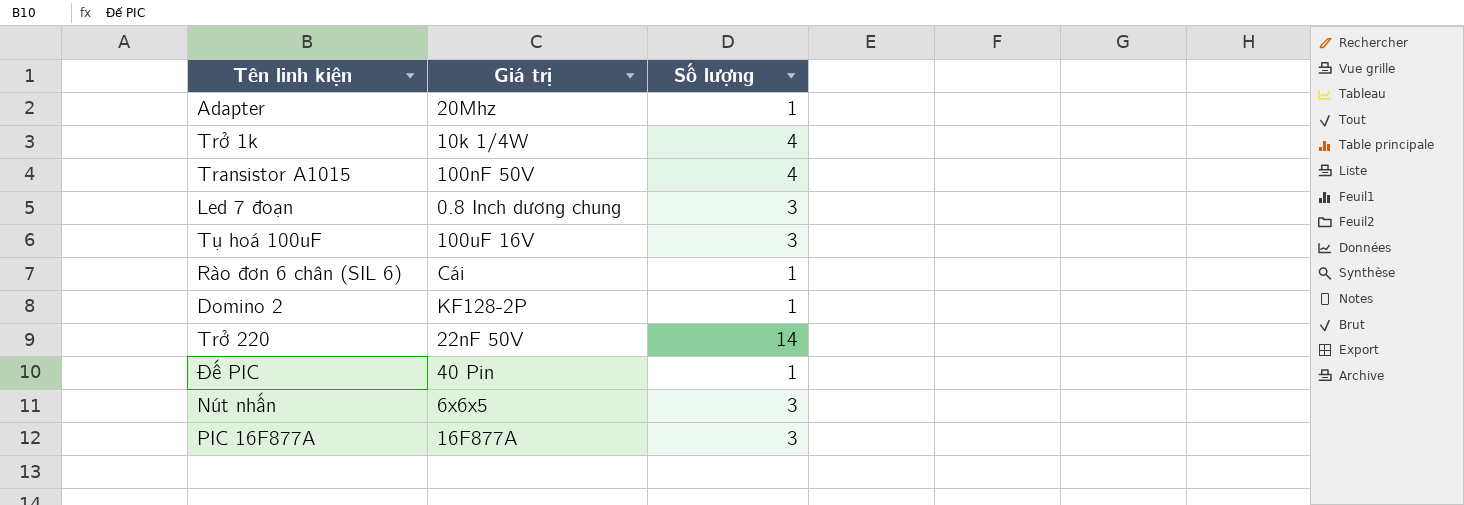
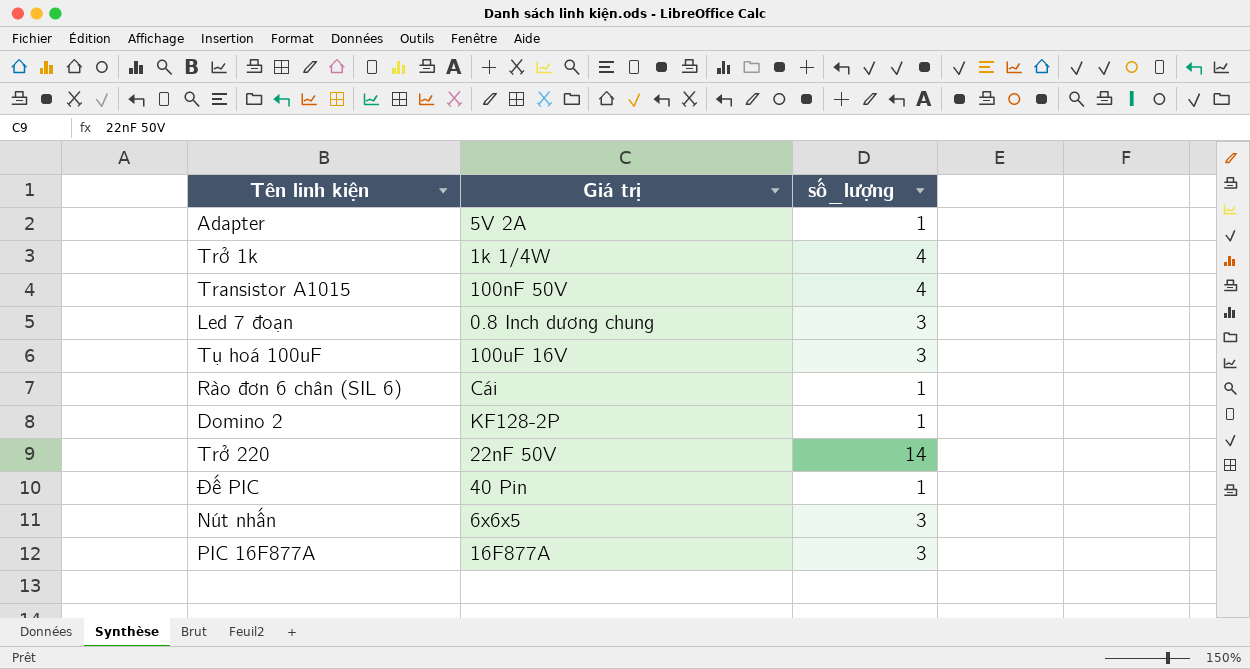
column name: Số lượng -> số_lượng
Adapter | Giá trị: 20Mhz -> 5V 2A
Trở 1k | Giá trị: 10k 1/4W -> 1k 1/4W

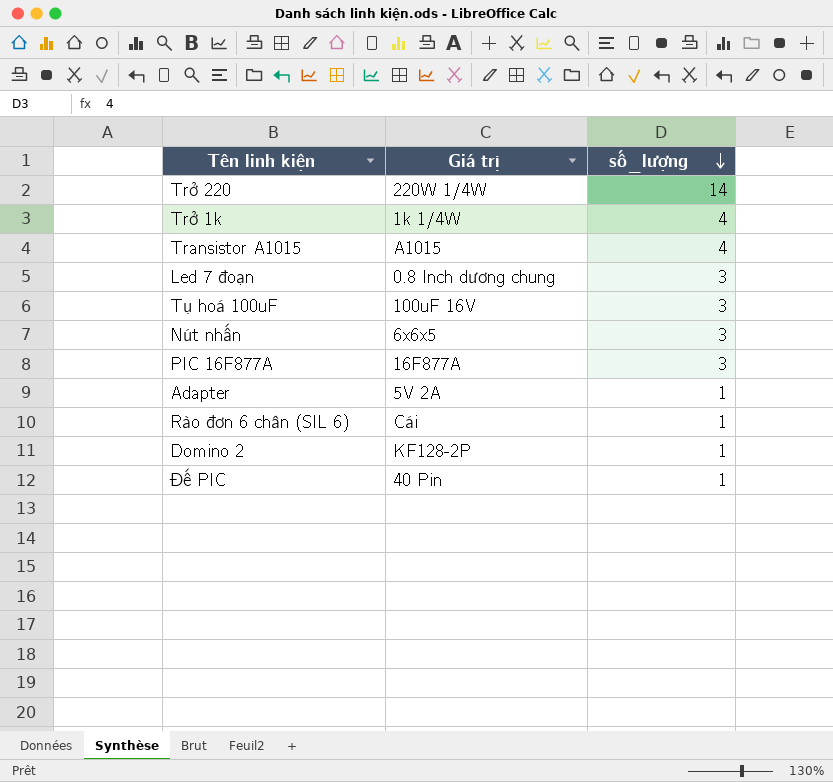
row order: none -> số_lượng descending
Trở 220 | Giá trị: 22nF 50V -> 220W 1/4W
Transistor A1015 | Giá trị: 100nF 50V -> A1015

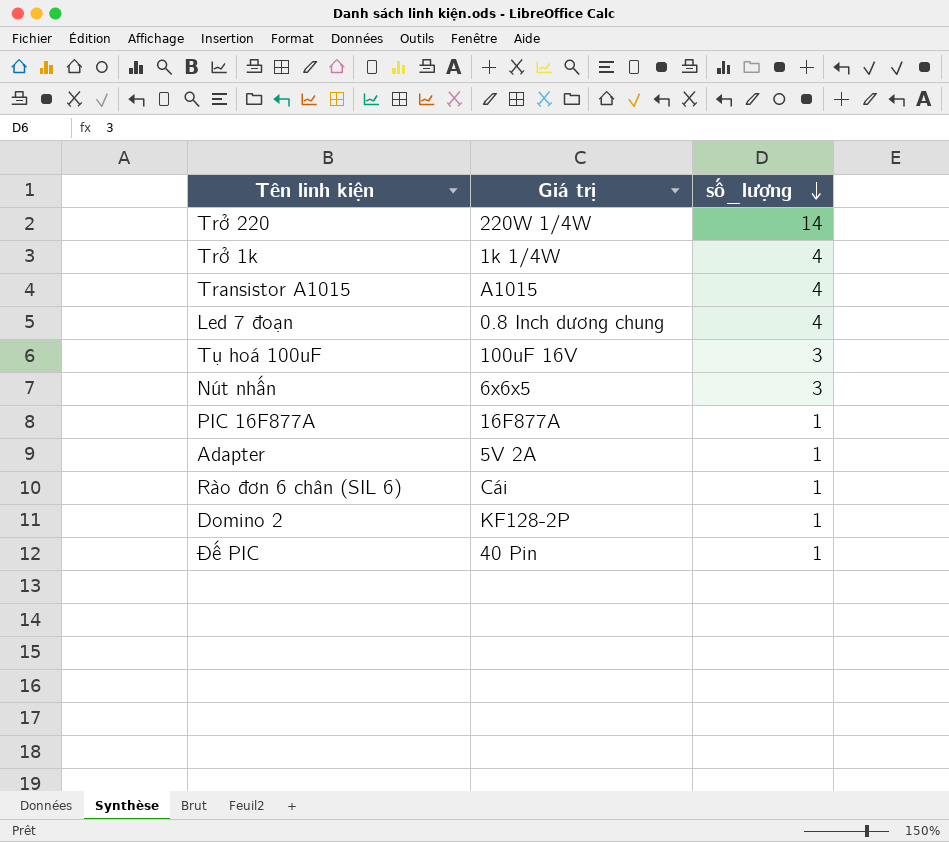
Led 7 đoạn | số_lượng: 3 -> 4
PIC 16F877A | số_lượng: 3 -> 1

